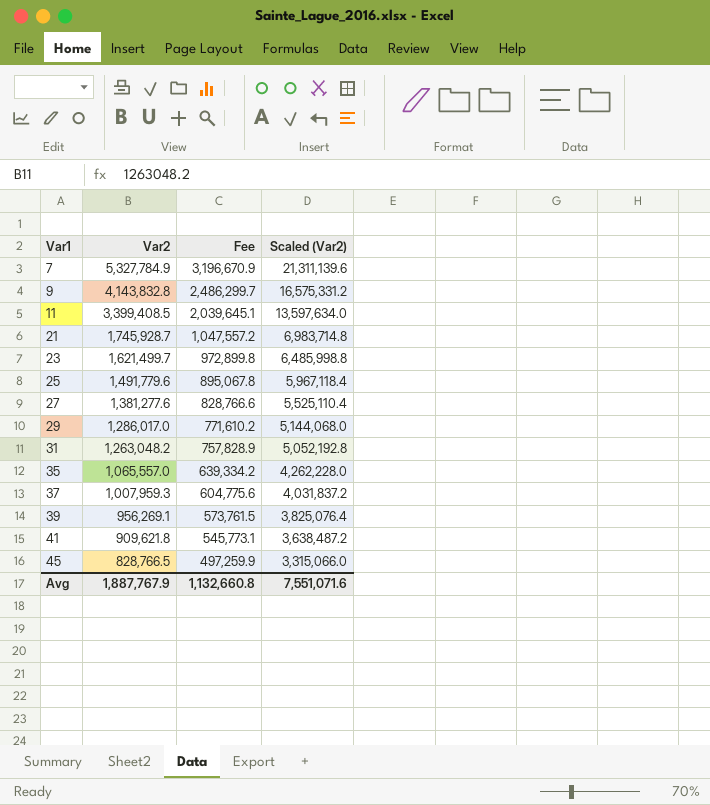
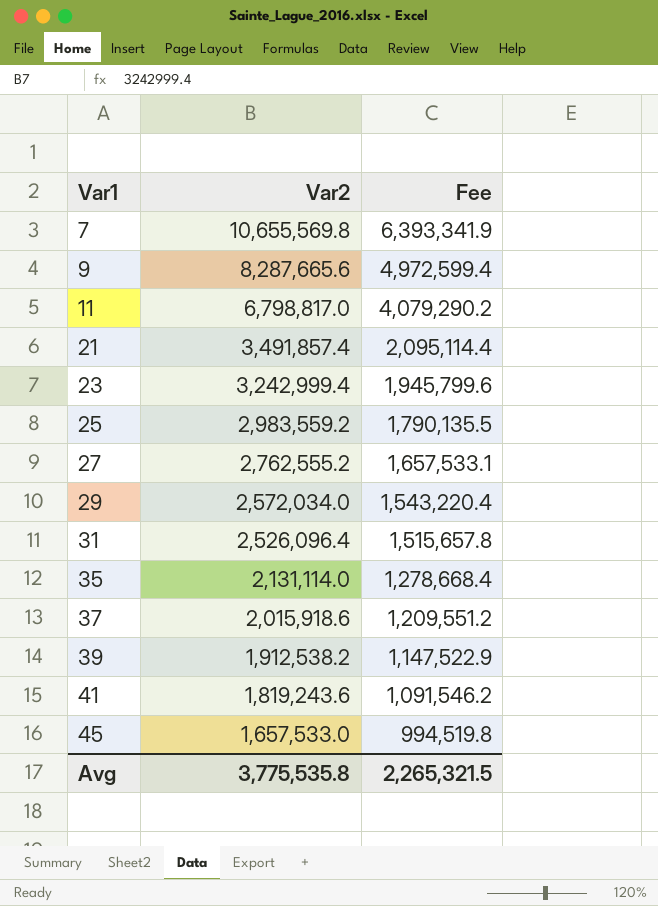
column Scaled (Var2) | formula: [Var2] * 4 -> none
7 | Var2: 5,327,784.9 -> 10,655,569.8
7 | Fee: 3,196,670.9 -> 6,393,341.9
9 | Var2: 4,143,832.8 -> 8,287,665.6
9 | Fee: 2,486,299.7 -> 4,972,599.4
11 | Var2: 3,399,408.5 -> 6,798,817.0
11 | Fee: 2,039,645.1 -> 4,079,290.2
21 | Var2: 1,745,928.7 -> 3,491,857.4
21 | Fee: 1,047,557.2 -> 2,095,114.4
23 | Var2: 1,621,499.7 -> 3,242,999.4
23 | Fee: 972,899.8 -> 1,945,799.6
25 | Var2: 1,491,779.6 -> 2,983,559.2
25 | Fee: 895,067.8 -> 1,790,135.5
27 | Var2: 1,381,277.6 -> 2,762,555.2
27 | Fee: 828,766.6 -> 1,657,533.1
29 | Var2: 1,286,017.0 -> 2,572,034.0
29 | Fee: 771,610.2 -> 1,543,220.4
31 | Var2: 1,263,048.2 -> 2,526,096.4
31 | Fee: 757,828.9 -> 1,515,657.8
35 | Var2: 1,065,557.0 -> 2,131,114.0
35 | Fee: 639,334.2 -> 1,278,668.4
37 | Var2: 1,007,959.3 -> 2,015,918.6
37 | Fee: 604,775.6 -> 1,209,551.2
39 | Var2: 956,269.1 -> 1,912,538.2
39 | Fee: 573,761.5 -> 1,147,522.9
41 | Var2: 909,621.8 -> 1,819,243.6
41 | Fee: 545,773.1 -> 1,091,546.2
45 | Var2: 828,766.5 -> 1,657,533.0
45 | Fee: 497,259.9 -> 994,519.8
Avg | Var2: 1,887,767.9 -> 3,775,535.8
Avg | Fee: 1,132,660.8 -> 2,265,321.5

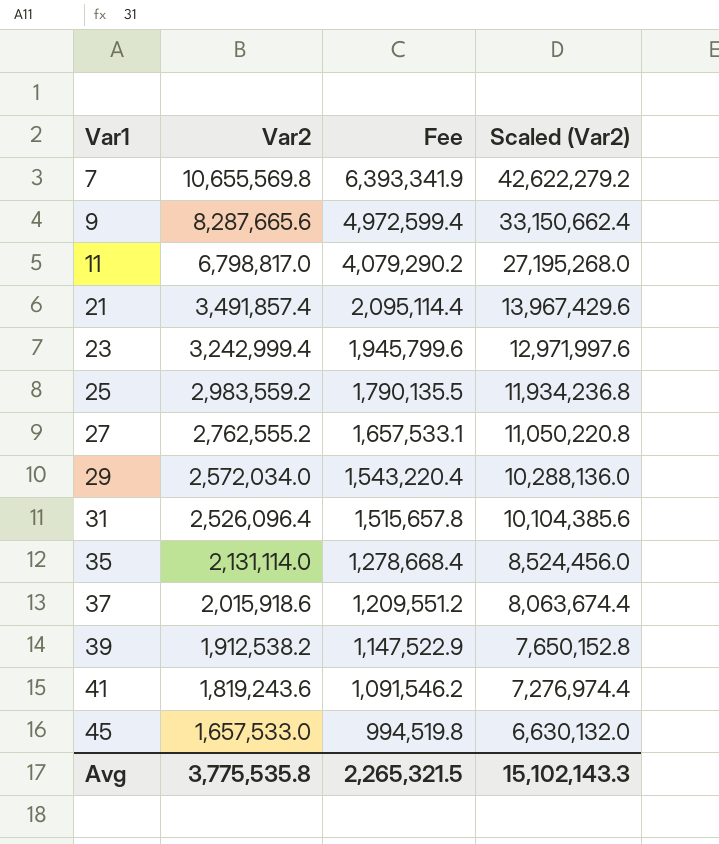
column Scaled (Var2) | formula: none -> [Var2] * 4

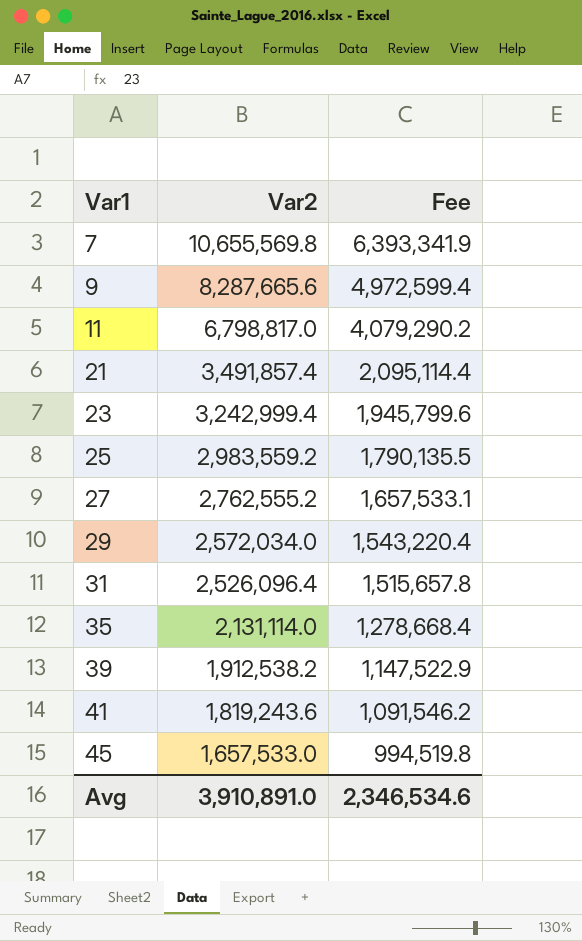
column Scaled (Var2) | formula: [Var2] * 4 -> none
row 37: 2,015,918.6 | 1,209,551.2 | 8,063,674.4 -> none
Avg | Var2: 3,775,535.8 -> 3,910,891.0
Avg | Fee: 2,265,321.5 -> 2,346,534.6

